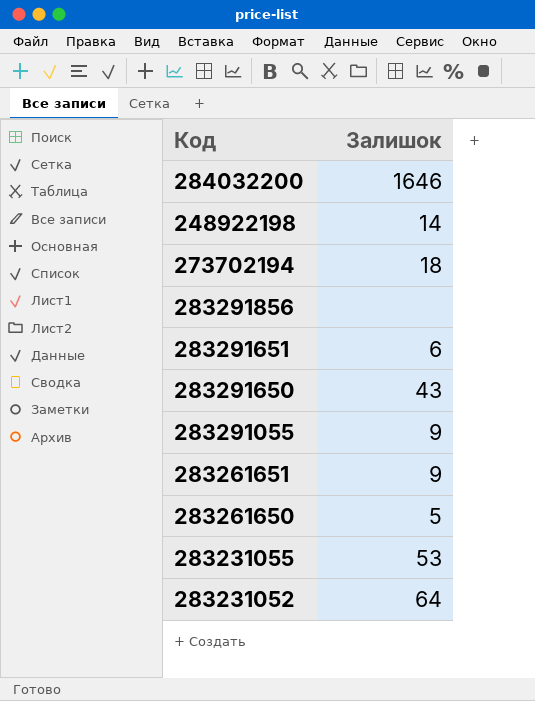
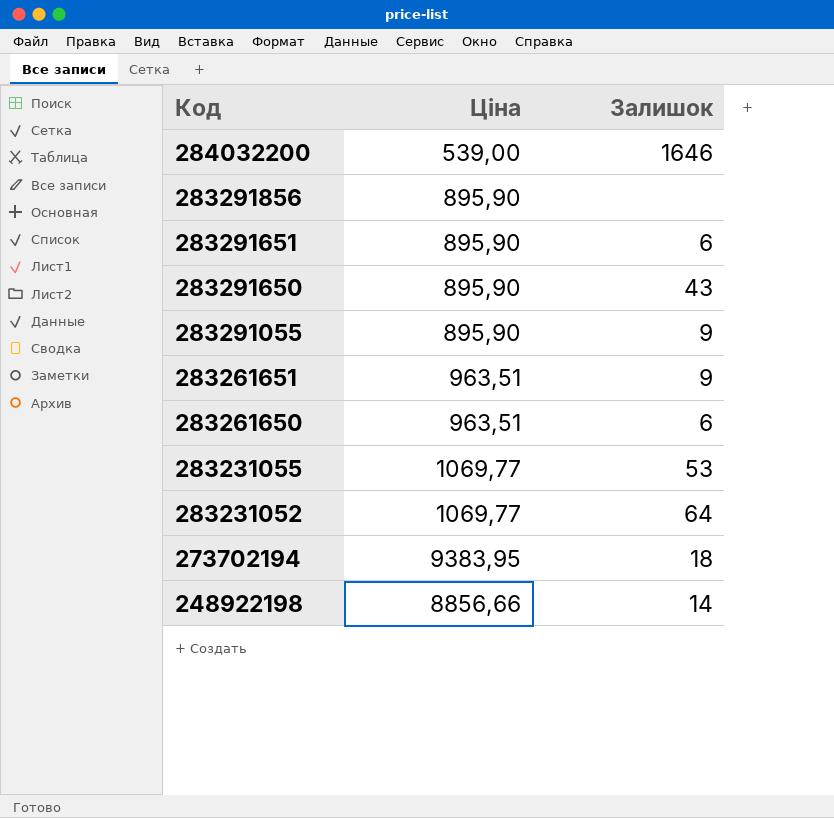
row order: none -> Код descending
column Ціна | position: none -> 2
283261650 | Залишок: 5 -> 6

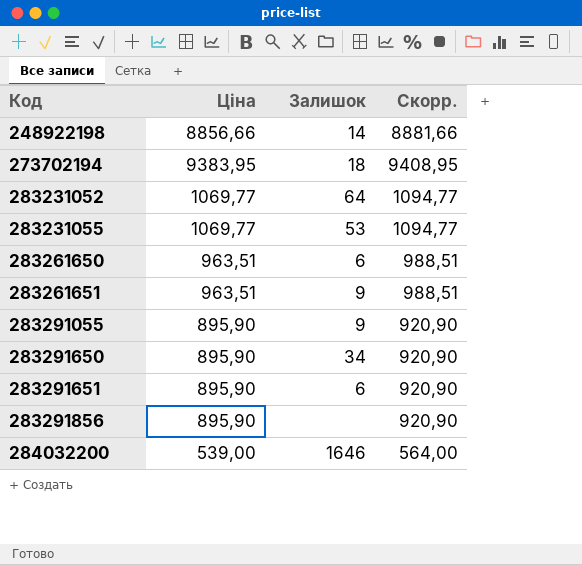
row order: Код descending -> Код ascending
column Скорр. | formula: none -> [Ціна] + 25
283291650 | Залишок: 43 -> 34

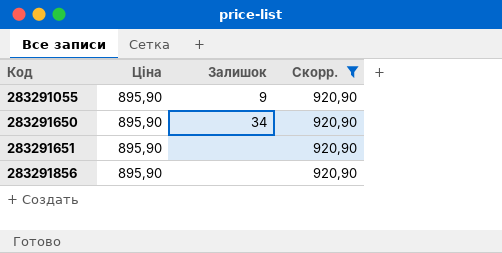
filter: none -> Скорр. = 920,90
283291651 | Залишок: 6 -> none

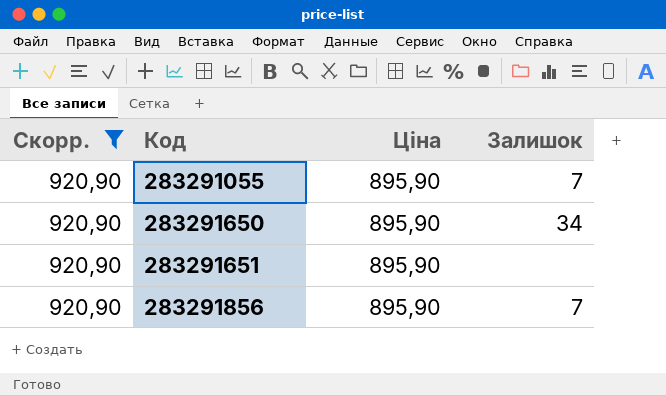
column Скорр. | position: 4 -> 1
283291055 | Залишок: 9 -> 7
283291856 | Залишок: none -> 7

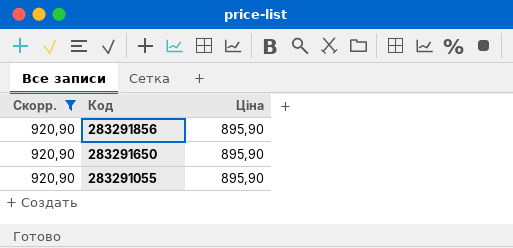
row order: Код ascending -> Код descending
column Залишок | position: 4 -> none
row 283291651: 920,90 | 895,90 | none -> none

